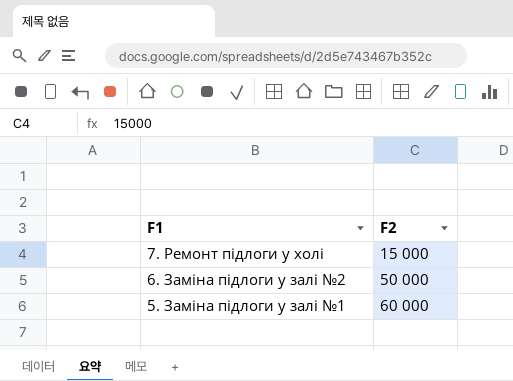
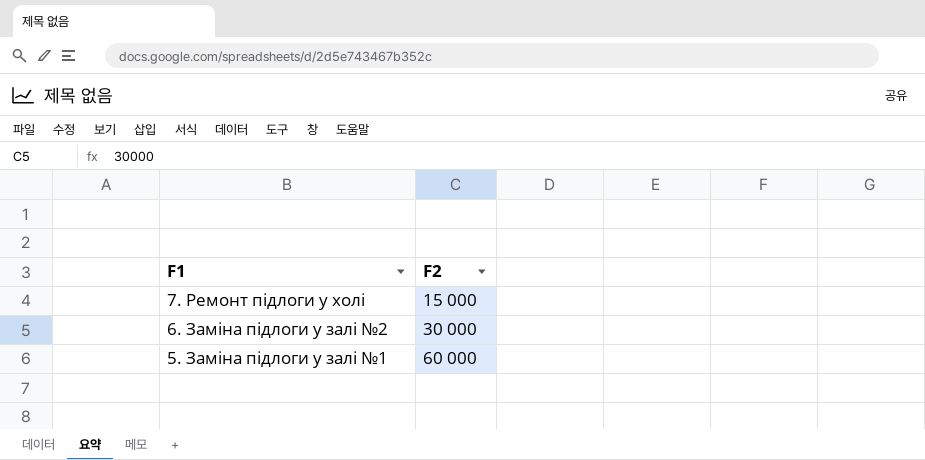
6. Заміна підлоги у залі №2 | F2: 50 000 -> 30 000

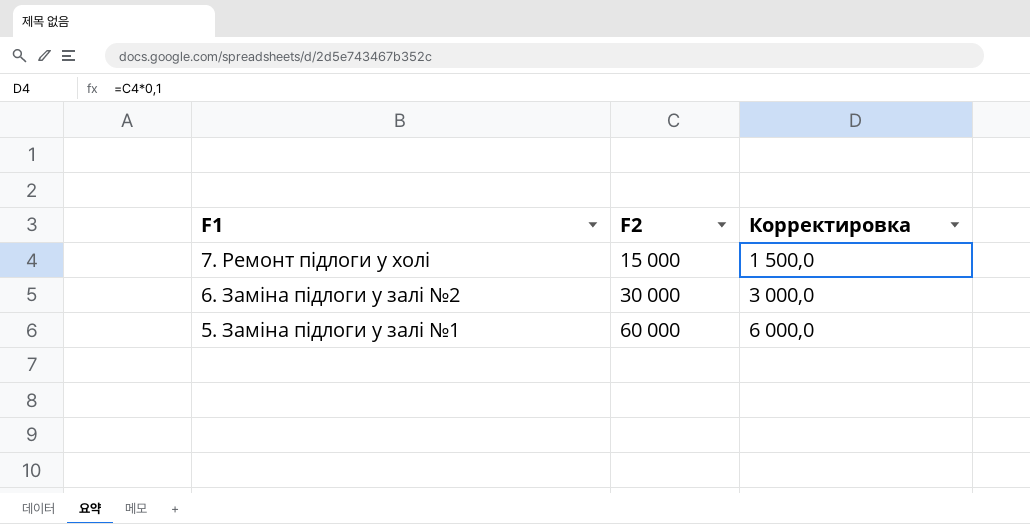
column Корректировка | formula: none -> [F2] * 0,1

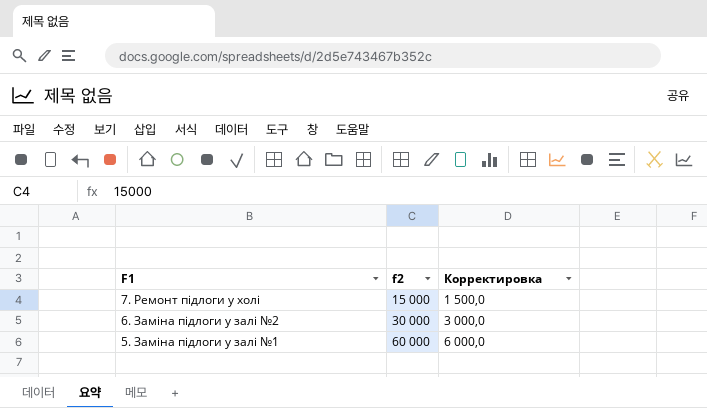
column name: F2 -> f2

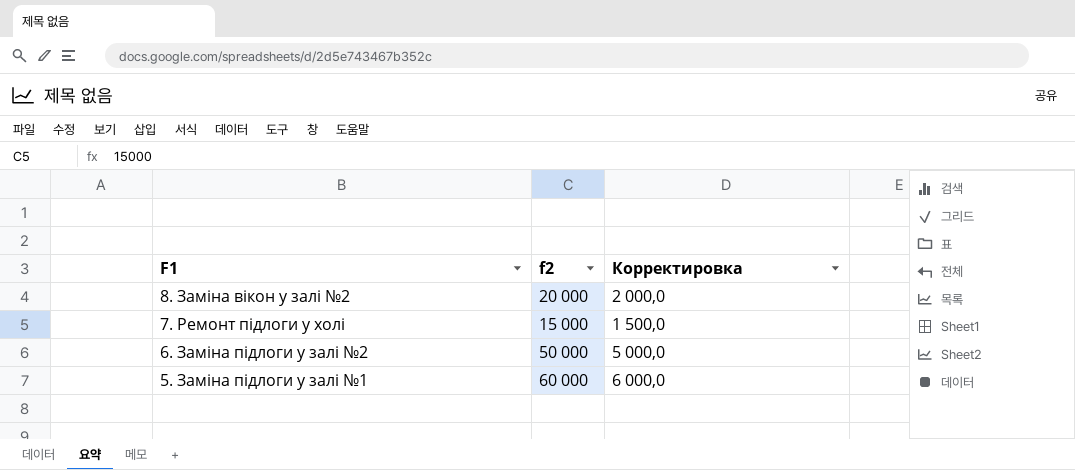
row 8. Заміна вікон у залі №2: none -> 20 000 | 2 000,0
6. Заміна підлоги у залі №2 | f2: 30 000 -> 50 000
6. Заміна підлоги у залі №2 | Корректировка: 3 000,0 -> 5 000,0

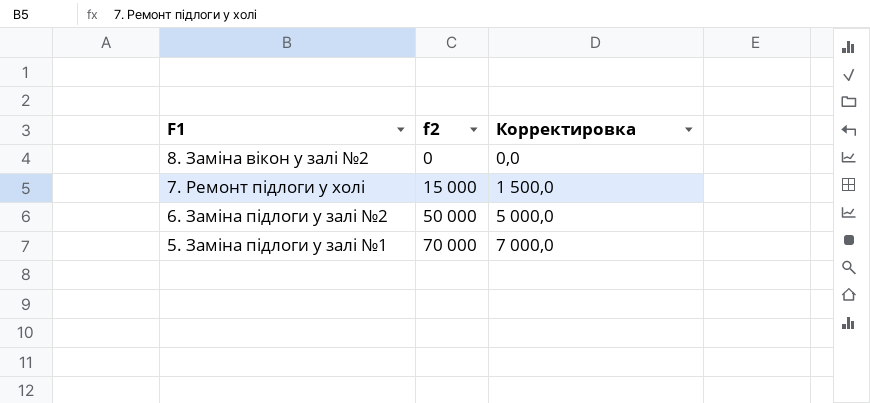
8. Заміна вікон у залі №2 | f2: 20 000 -> 0
8. Заміна вікон у залі №2 | Корректировка: 2 000,0 -> 0,0
5. Заміна підлоги у залі №1 | f2: 60 000 -> 70 000
5. Заміна підлоги у залі №1 | Корректировка: 6 000,0 -> 7 000,0

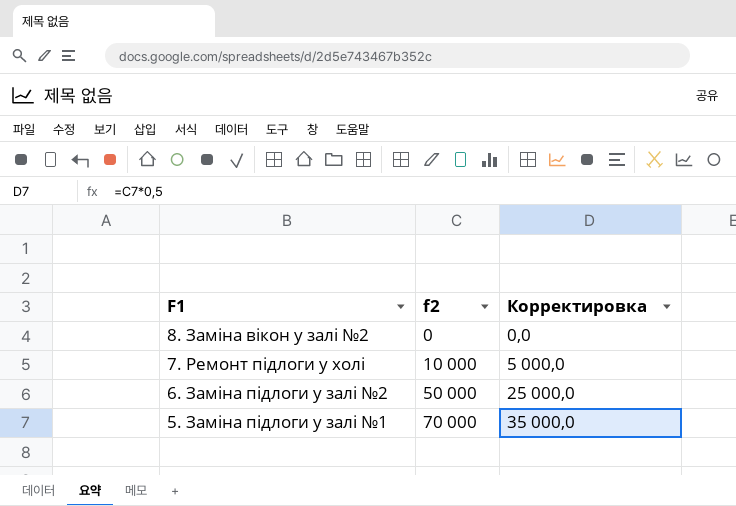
column Корректировка | formula: [f2] * 0,1 -> [f2] * 0,5
7. Ремонт підлоги у холі | f2: 15 000 -> 10 000

